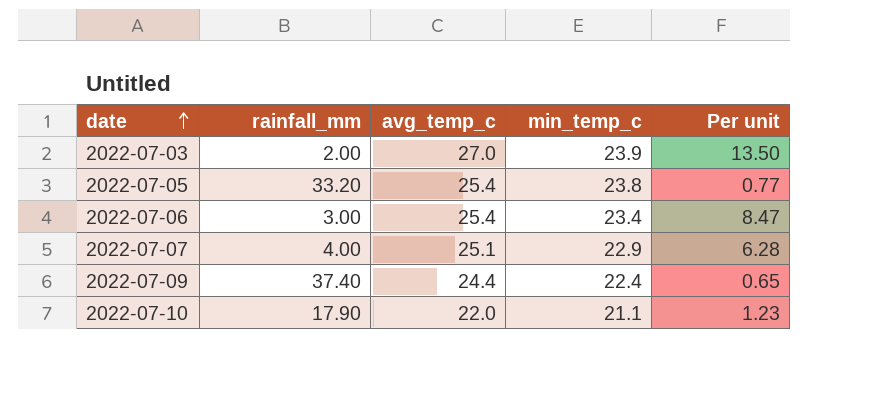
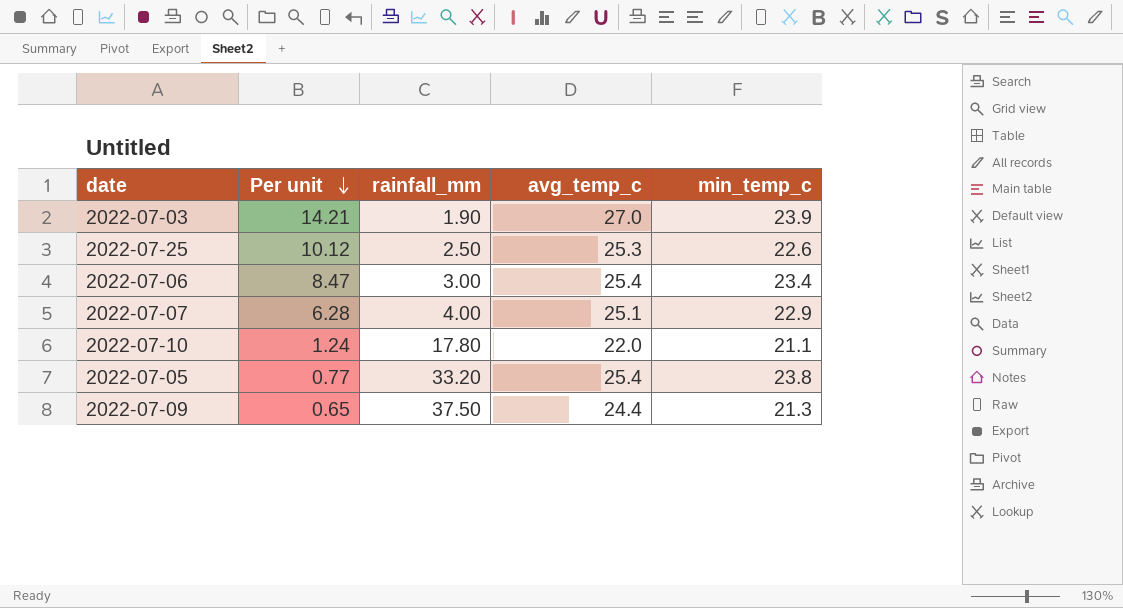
row order: date ascending -> Per unit descending
column Per unit | position: 5 -> 2
2022-07-03 | Per unit: 13.50 -> 14.21
2022-07-03 | rainfall_mm: 2.00 -> 1.90
row 2022-07-25: none -> 10.12 | 2.50 | 25.3 | 22.6
2022-07-10 | Per unit: 1.23 -> 1.24
2022-07-10 | rainfall_mm: 17.90 -> 17.80
2022-07-09 | rainfall_mm: 37.40 -> 37.50
2022-07-09 | min_temp_c: 22.4 -> 21.3

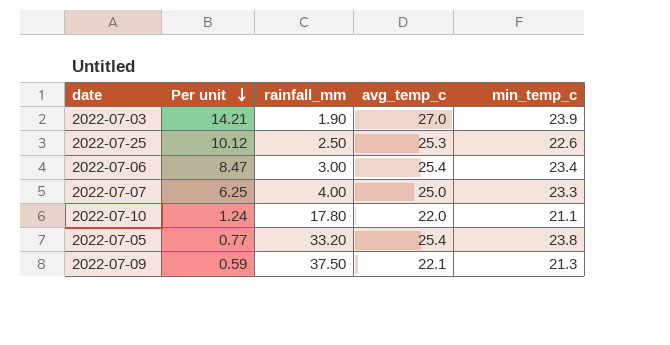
2022-07-07 | Per unit: 6.28 -> 6.25
2022-07-07 | avg_temp_c: 25.1 -> 25.0
2022-07-07 | min_temp_c: 22.9 -> 23.3
2022-07-09 | Per unit: 0.65 -> 0.59
2022-07-09 | avg_temp_c: 24.4 -> 22.1

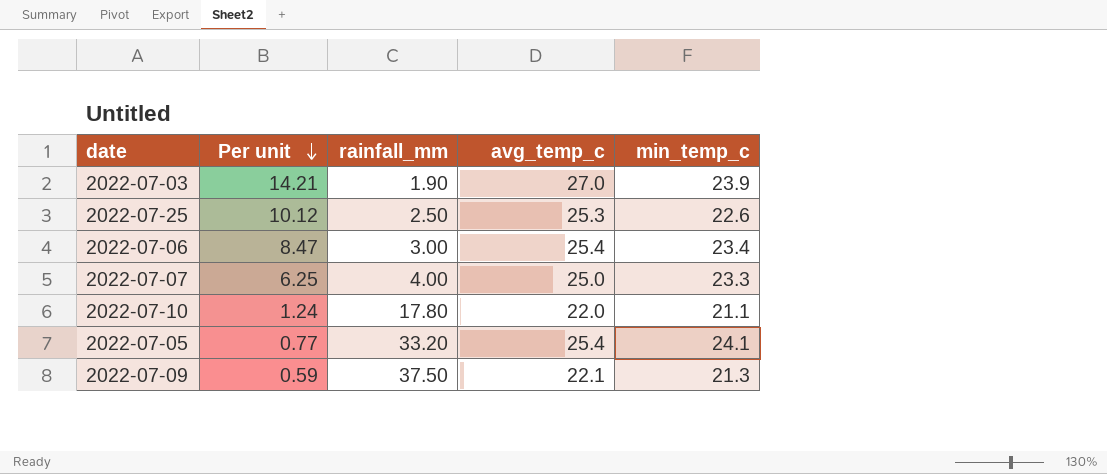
2022-07-05 | min_temp_c: 23.8 -> 24.1

